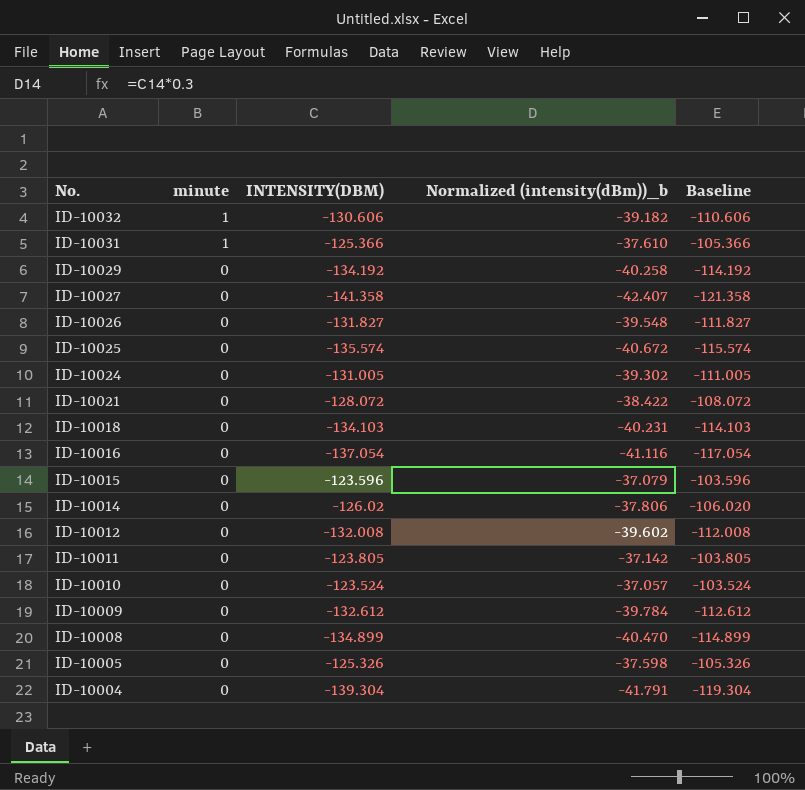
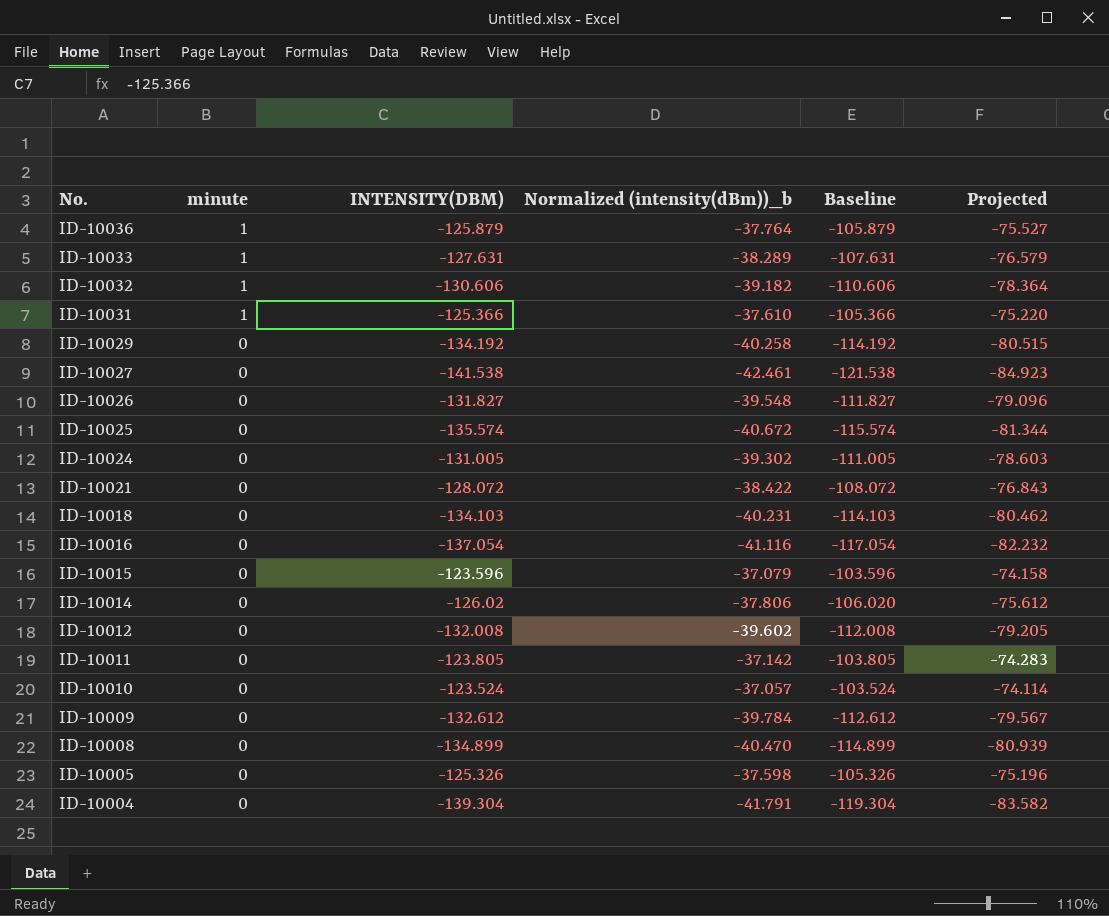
column Projected | formula: none -> [INTENSITY(DBM)] * 0.6
row ID-10036: none -> 1 | -125.879 | -37.764 | -105.879 | -75.527
row ID-10033: none -> 1 | -127.631 | -38.289 | -107.631 | -76.579
ID-10027 | INTENSITY(DBM): -141.358 -> -141.538
ID-10027 | Normalized (intensity(dBm))_b: -42.407 -> -42.461
ID-10027 | Baseline: -121.358 -> -121.538

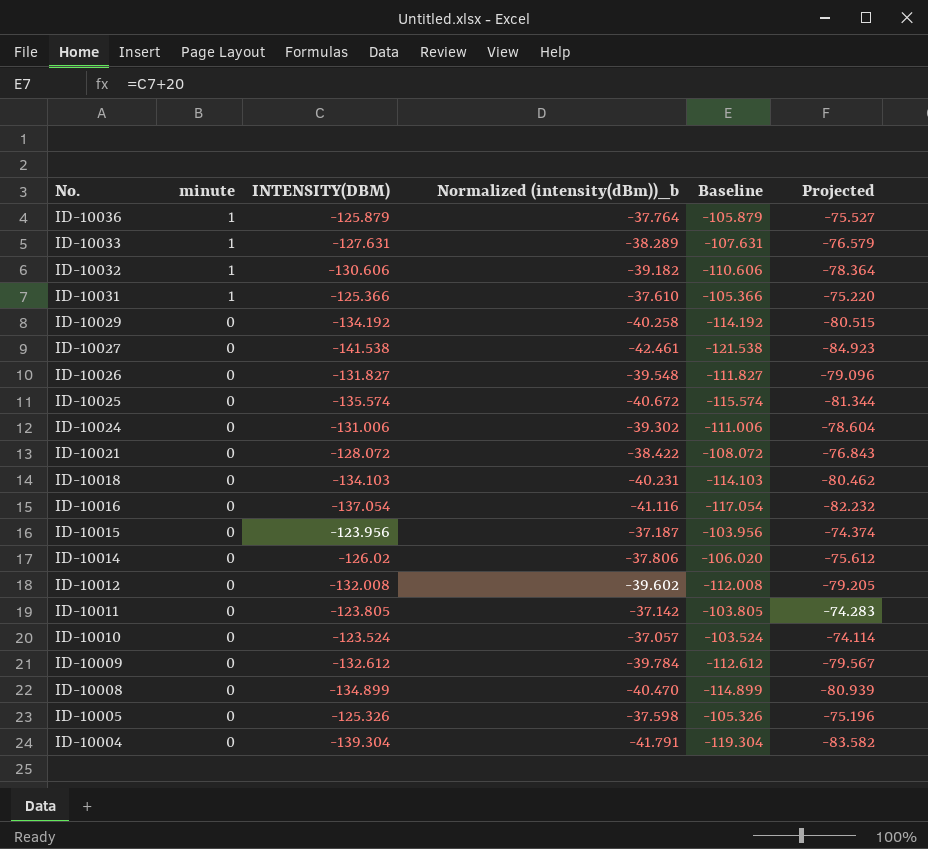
ID-10024 | INTENSITY(DBM): -131.005 -> -131.006
ID-10024 | Baseline: -111.005 -> -111.006
ID-10024 | Projected: -78.603 -> -78.604
ID-10015 | INTENSITY(DBM): -123.596 -> -123.956
ID-10015 | Normalized (intensity(dBm))_b: -37.079 -> -37.187
ID-10015 | Baseline: -103.596 -> -103.956
ID-10015 | Projected: -74.158 -> -74.374

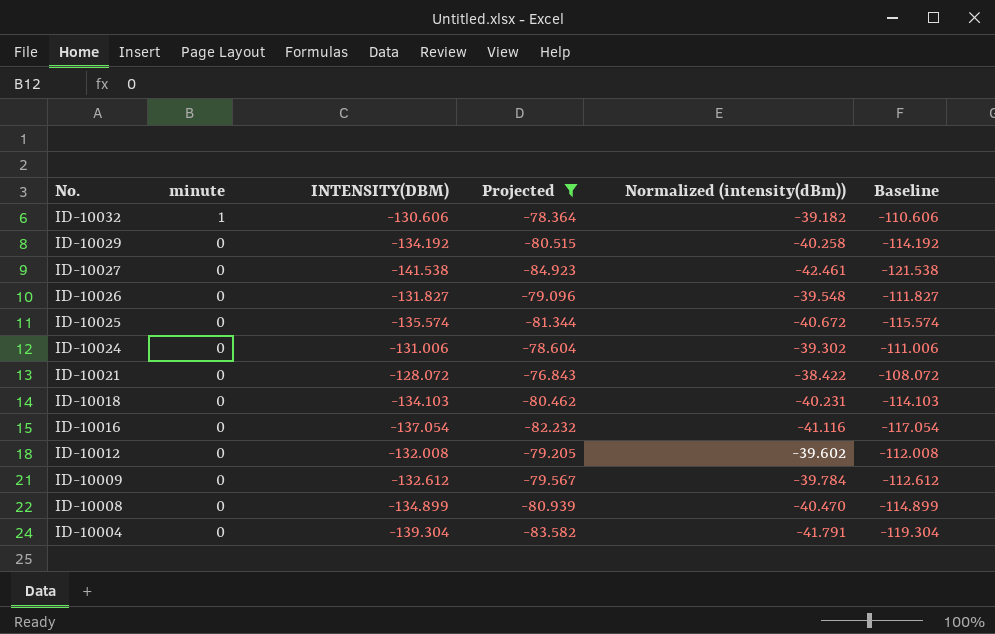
filter: none -> Projected <= -76.843
column Projected | position: 6 -> 4
column name: Normalized (intensity(dBm))_b -> Normalized (intensity(dBm))

